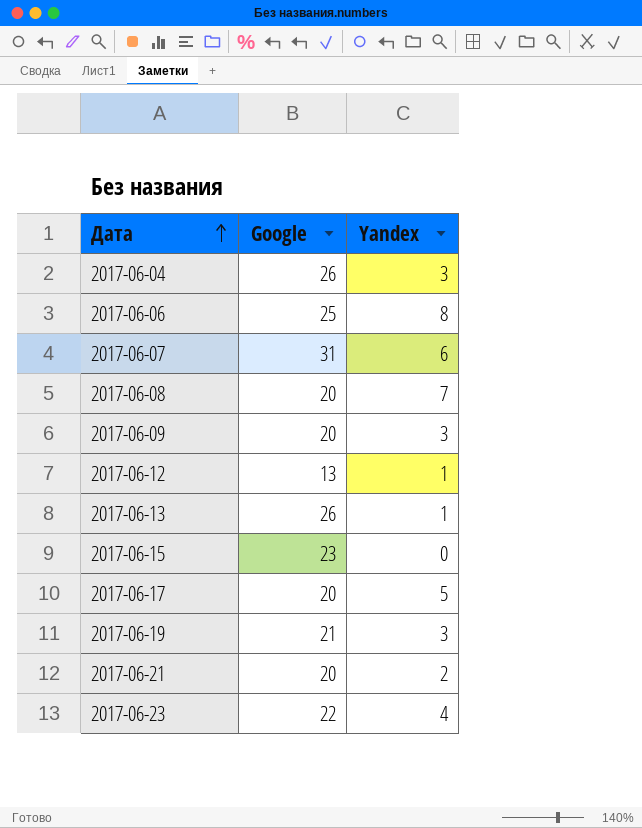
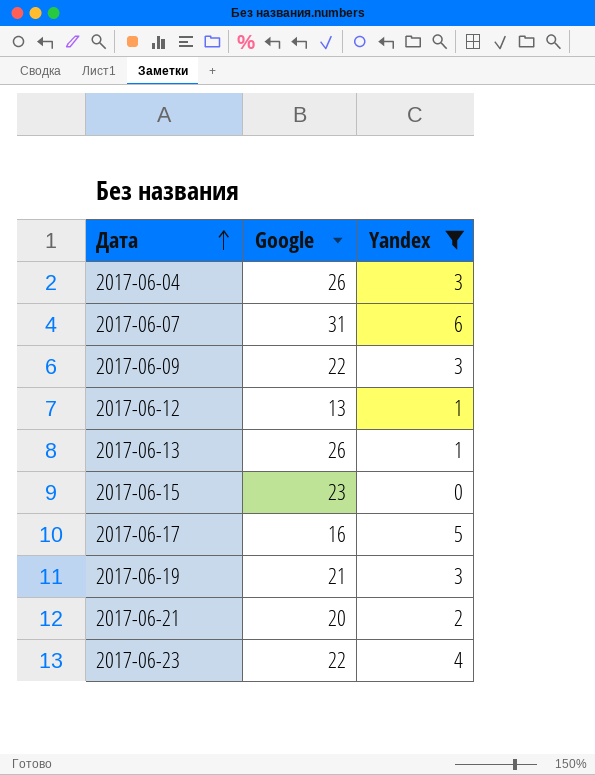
filter: none -> Yandex <= 6
2017-06-09 | Google: 20 -> 22
2017-06-17 | Google: 20 -> 16

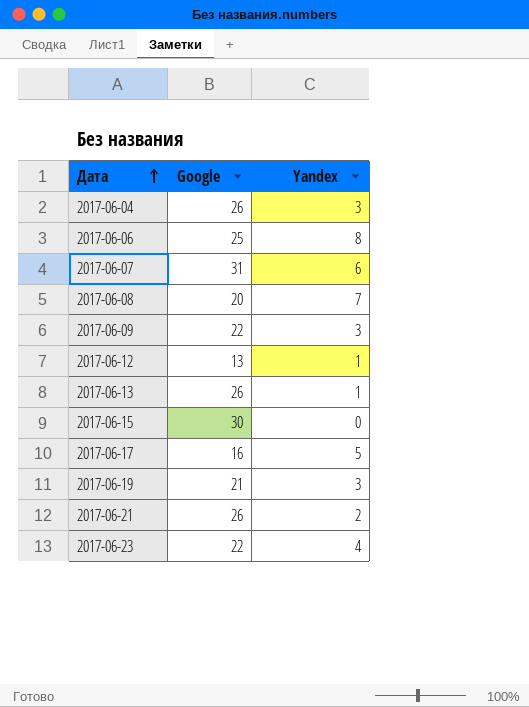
filter: Yandex <= 6 -> none
2017-06-15 | Google: 23 -> 30
2017-06-21 | Google: 20 -> 26

